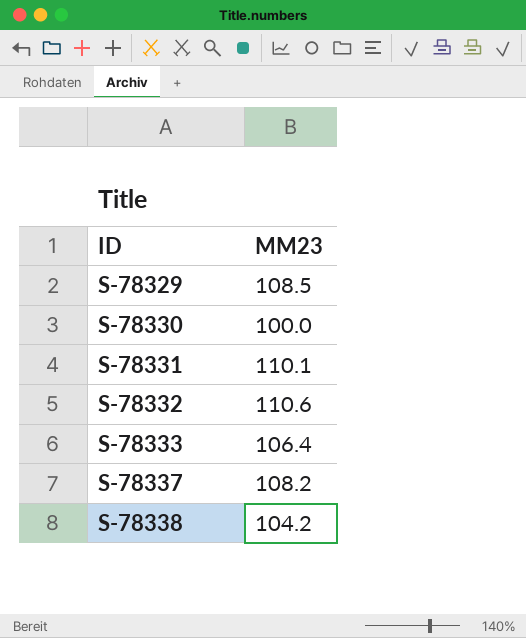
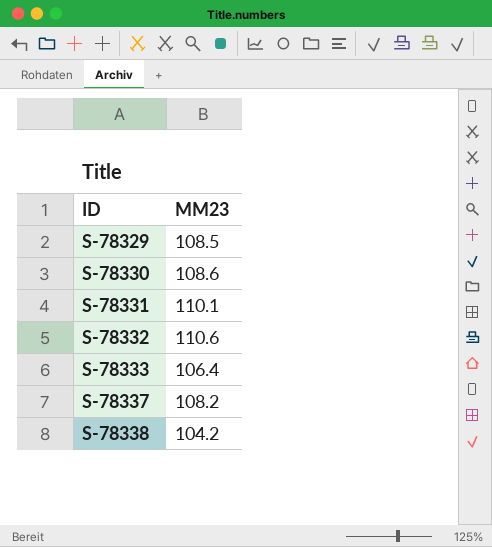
S-78330 | MM23: 100.0 -> 108.6

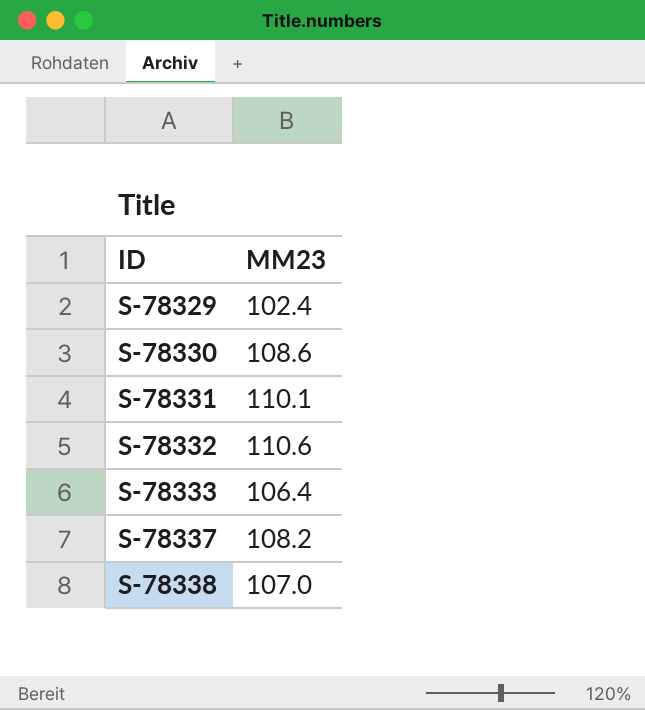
S-78329 | MM23: 108.5 -> 102.4
S-78338 | MM23: 104.2 -> 107.0

